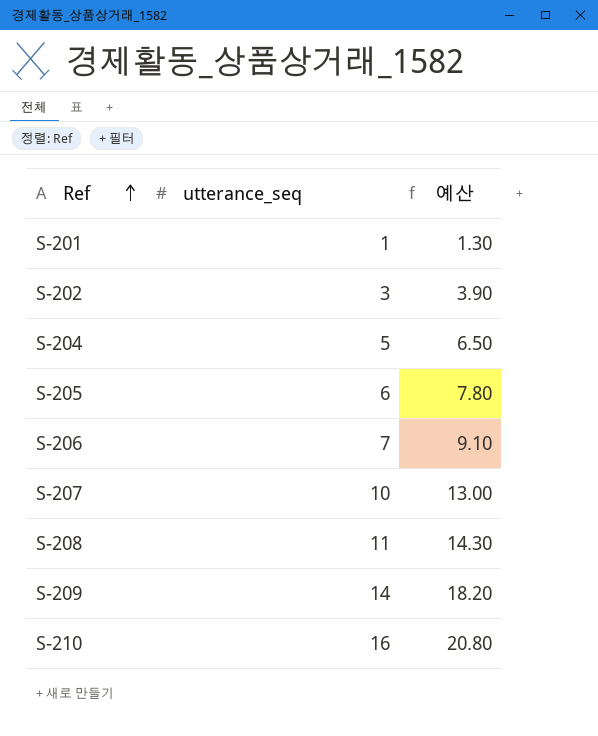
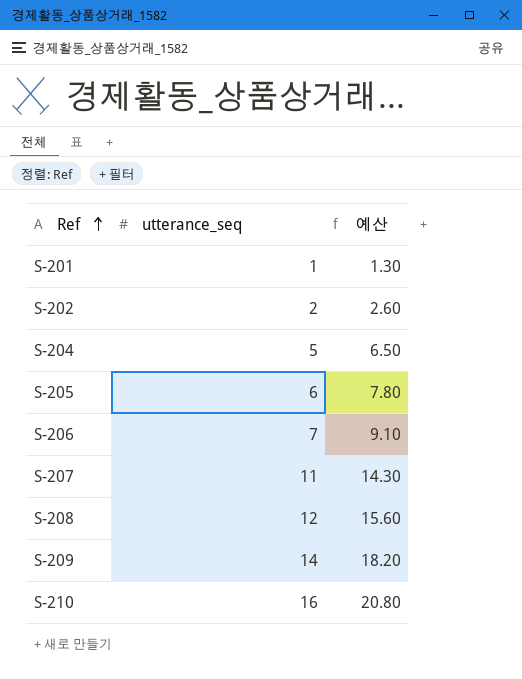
S-202 | utterance_seq: 3 -> 2
S-202 | 예산: 3.90 -> 2.60
S-207 | utterance_seq: 10 -> 11
S-207 | 예산: 13.00 -> 14.30
S-208 | utterance_seq: 11 -> 12
S-208 | 예산: 14.30 -> 15.60

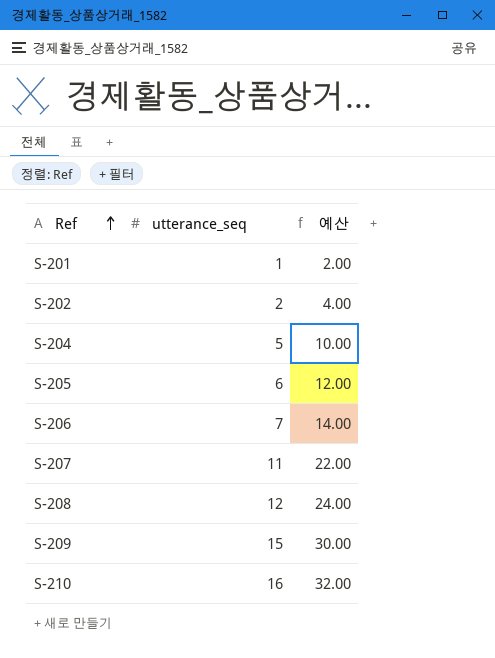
column 예산 | formula: [utterance_seq] * 1.3 -> [utterance_seq] * 2
S-209 | utterance_seq: 14 -> 15

